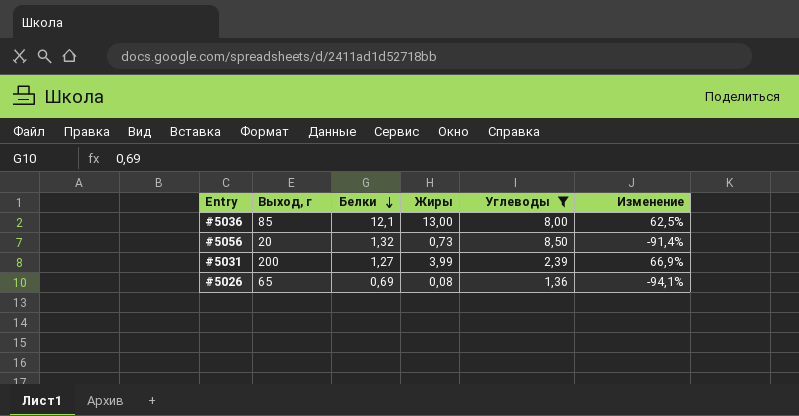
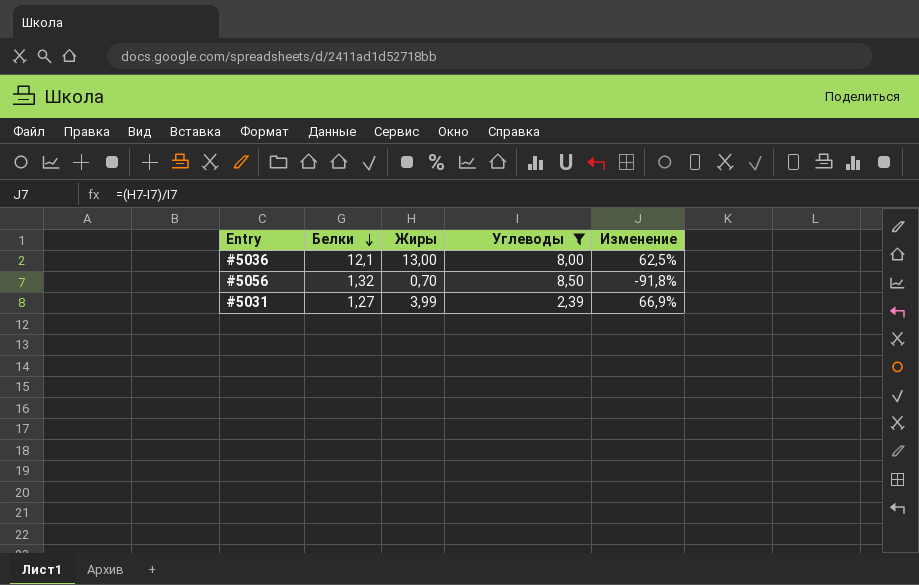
column Выход, г | position: 2 -> none
row #5026: 65 | 0,69 | 0,08 | 1,36 | -94,1% -> none
#5056 | Жиры: 0,73 -> 0,70
#5056 | Изменение: -91,4% -> -91,8%

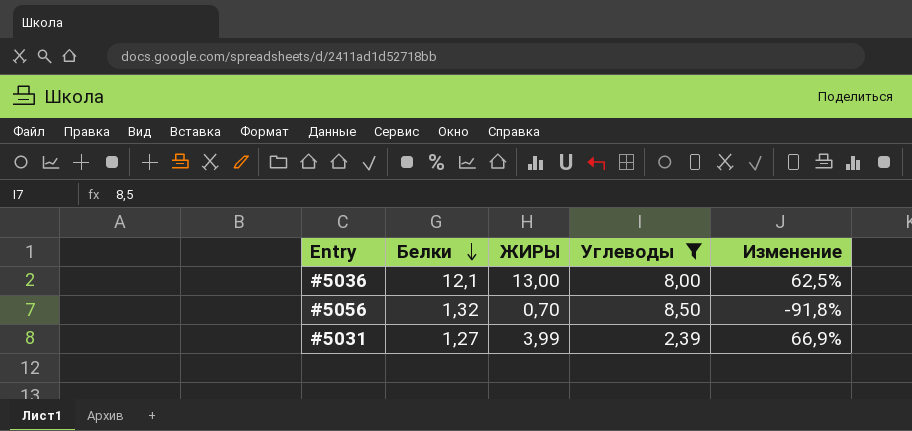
column name: Жиры -> ЖИРЫ

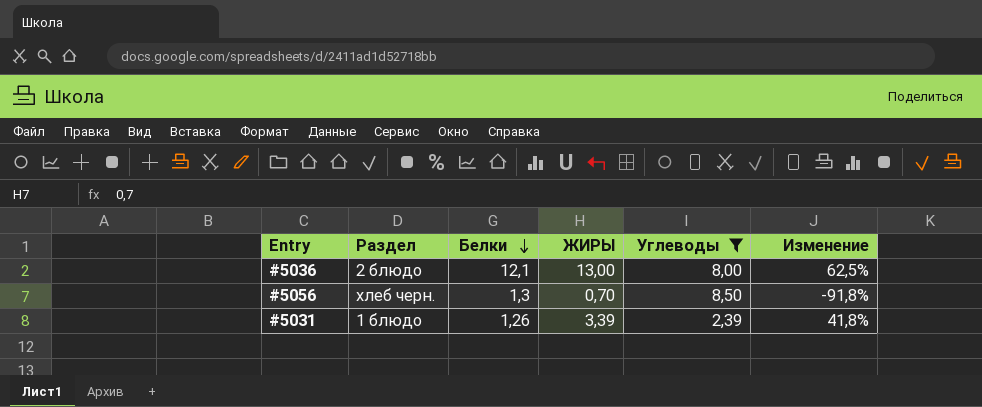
column Раздел | position: none -> 2
#5056 | Белки: 1,32 -> 1,3
#5031 | Белки: 1,27 -> 1,26
#5031 | ЖИРЫ: 3,99 -> 3,39
#5031 | Изменение: 66,9% -> 41,8%

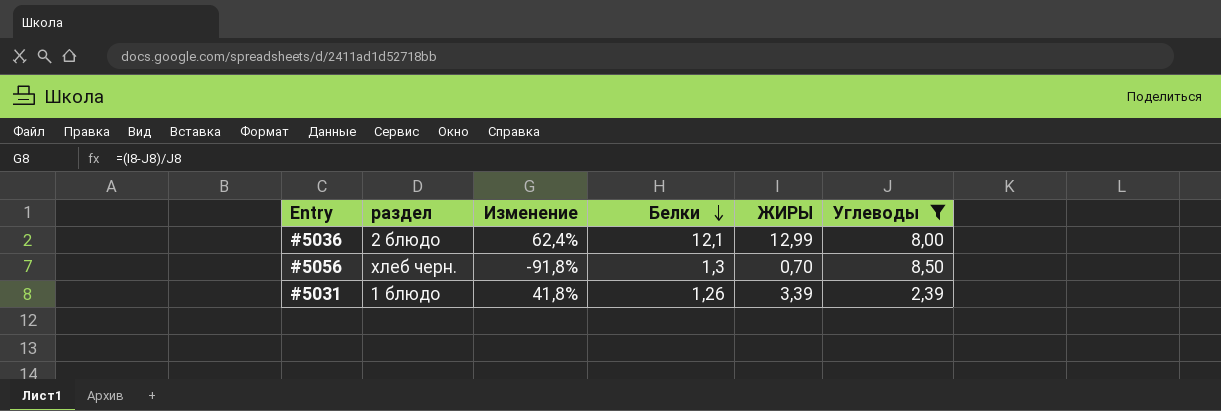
column name: Раздел -> раздел
column Изменение | position: 6 -> 3
#5036 | Изменение: 62,5% -> 62,4%
#5036 | ЖИРЫ: 13,00 -> 12,99

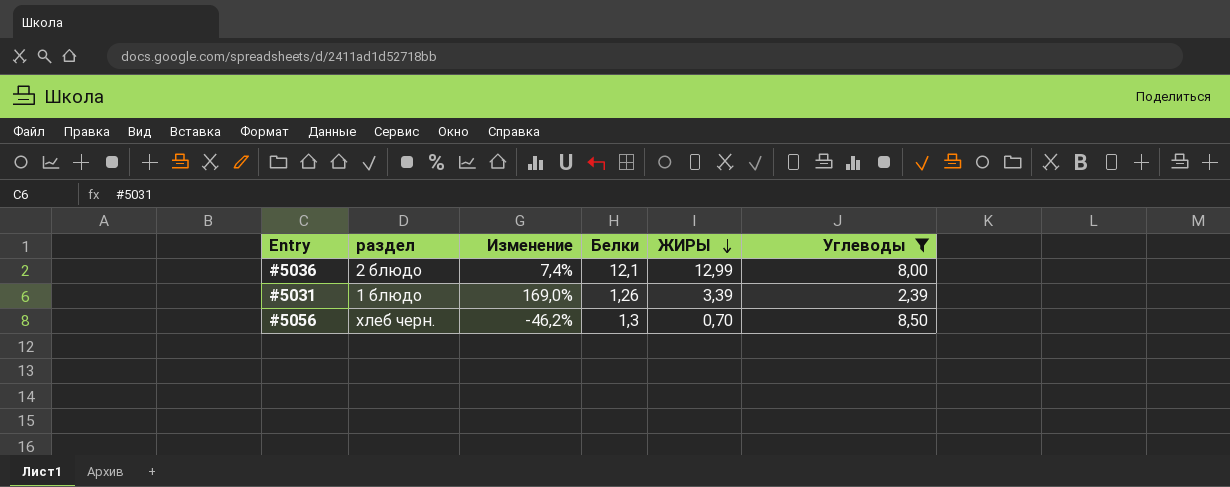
row order: Белки descending -> ЖИРЫ descending
column Изменение | formula: ([ЖИРЫ] - [Углеводы]) / [Углеводы] -> ([ЖИРЫ] - [Белки]) / [Белки]

